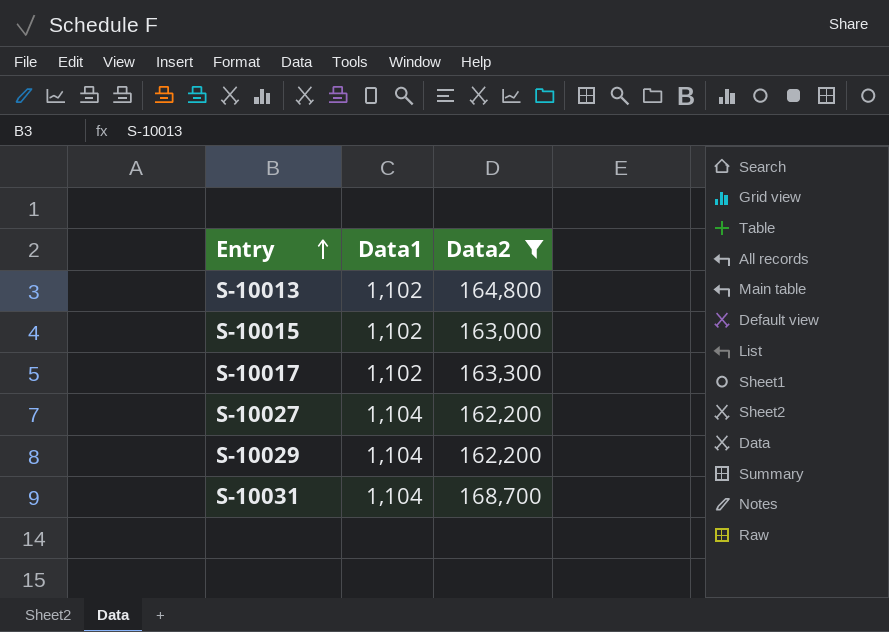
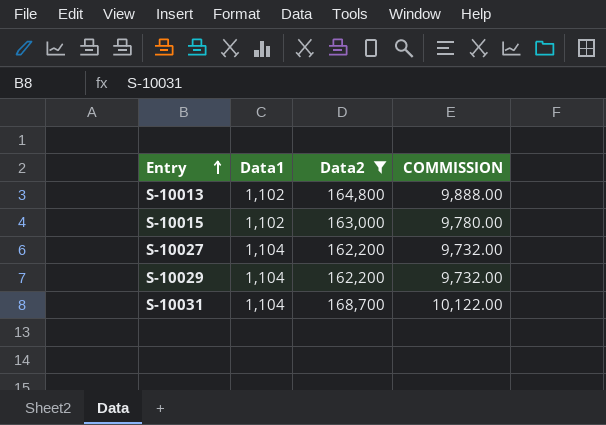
column COMMISSION | formula: none -> [Data2] * 0.06
row S-10017: 1,102 | 163,300 -> none

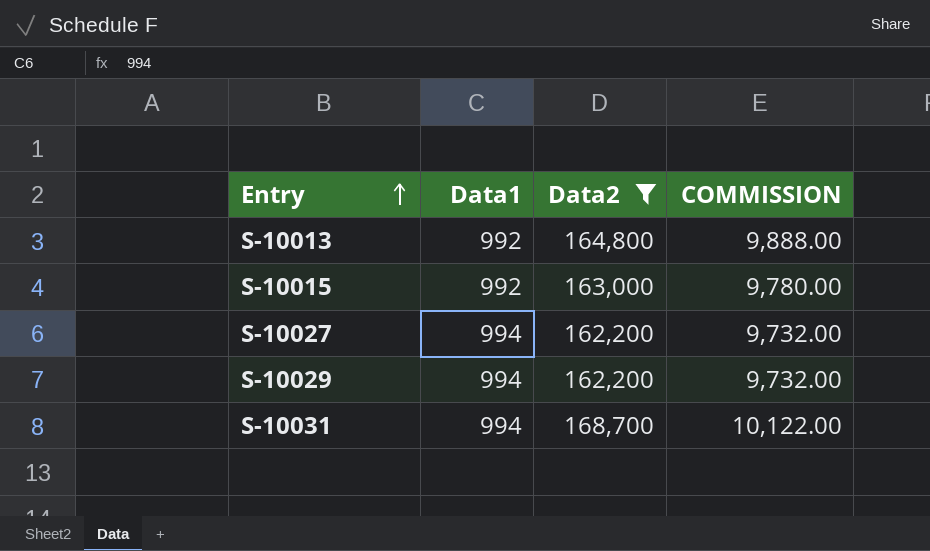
S-10013 | Data1: 1,102 -> 992
S-10015 | Data1: 1,102 -> 992
S-10027 | Data1: 1,104 -> 994
S-10029 | Data1: 1,104 -> 994
S-10031 | Data1: 1,104 -> 994

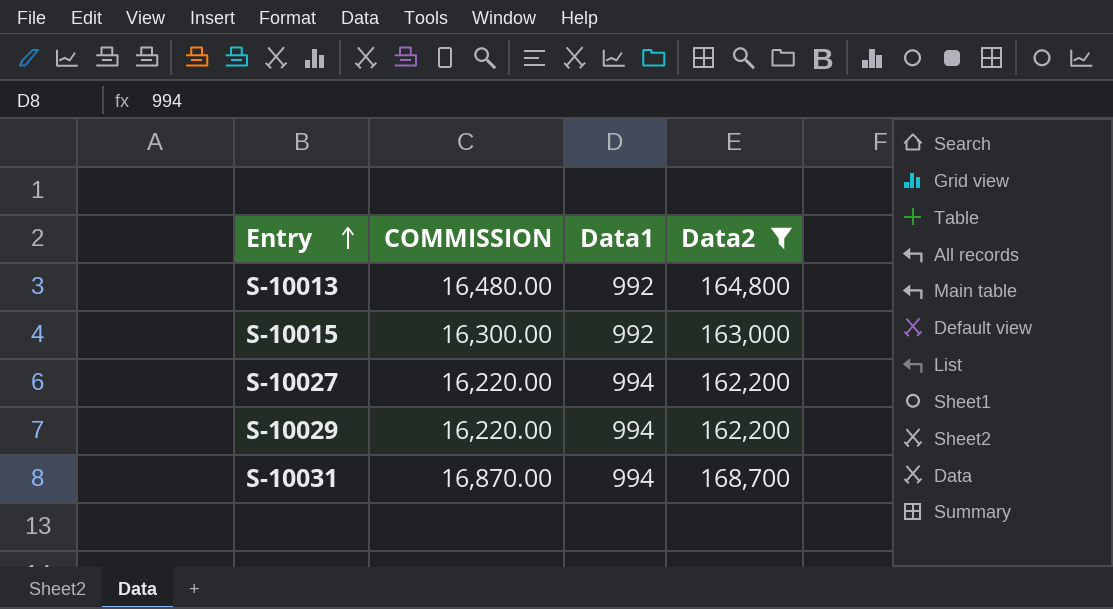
column COMMISSION | formula: [Data2] * 0.06 -> [Data2] * 0.1
column COMMISSION | position: 4 -> 2

